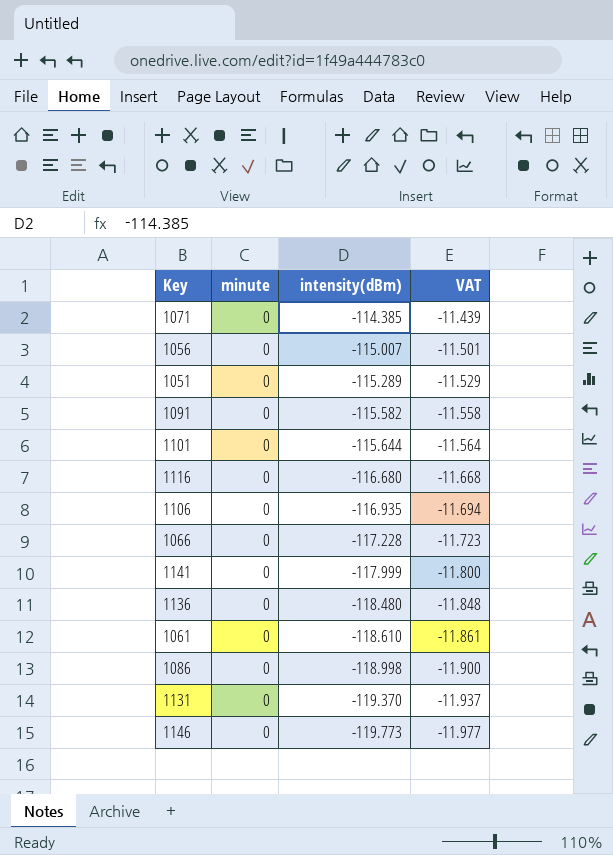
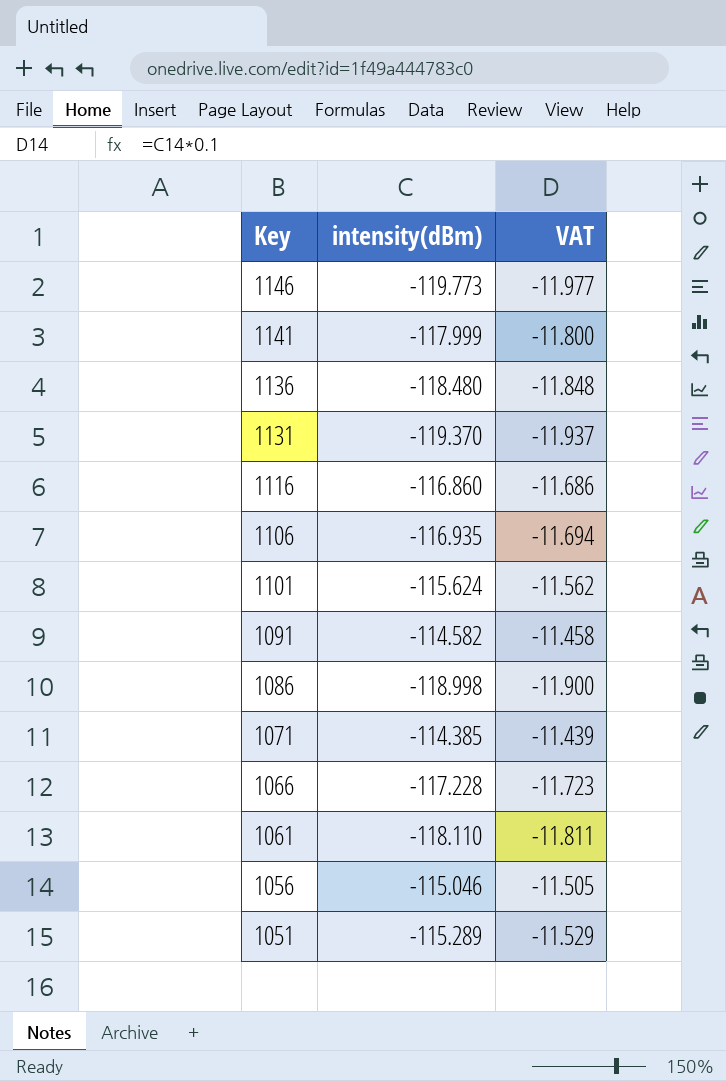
row order: intensity(dBm) descending -> Key descending
column minute | position: 2 -> none
1116 | intensity(dBm): -116.680 -> -116.860
1116 | VAT: -11.668 -> -11.686
1101 | intensity(dBm): -115.644 -> -115.624
1101 | VAT: -11.564 -> -11.562
1091 | intensity(dBm): -115.582 -> -114.582
1091 | VAT: -11.558 -> -11.458
1061 | intensity(dBm): -118.610 -> -118.110
1061 | VAT: -11.861 -> -11.811
1056 | intensity(dBm): -115.007 -> -115.046
1056 | VAT: -11.501 -> -11.505

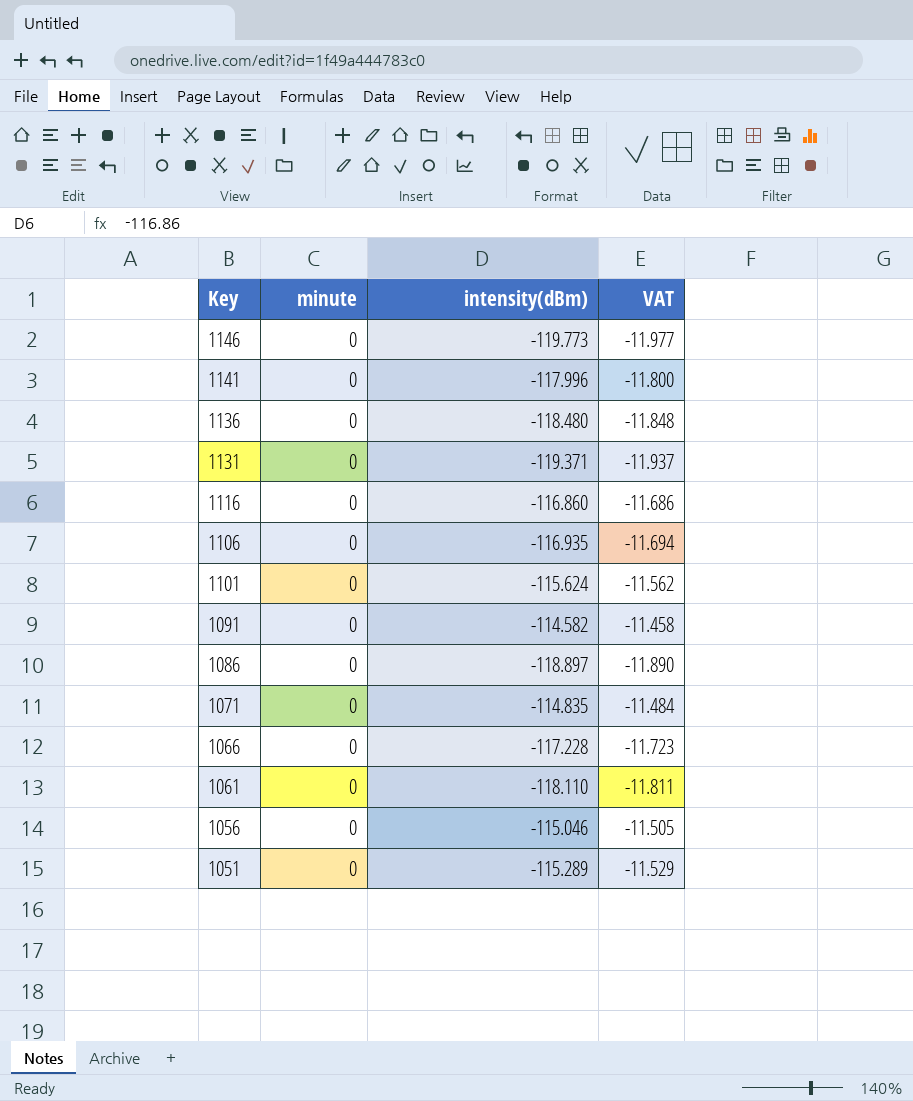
column minute | position: none -> 2
1141 | intensity(dBm): -117.999 -> -117.996
1131 | intensity(dBm): -119.370 -> -119.371
1086 | intensity(dBm): -118.998 -> -118.897
1086 | VAT: -11.900 -> -11.890
1071 | intensity(dBm): -114.385 -> -114.835
1071 | VAT: -11.439 -> -11.484

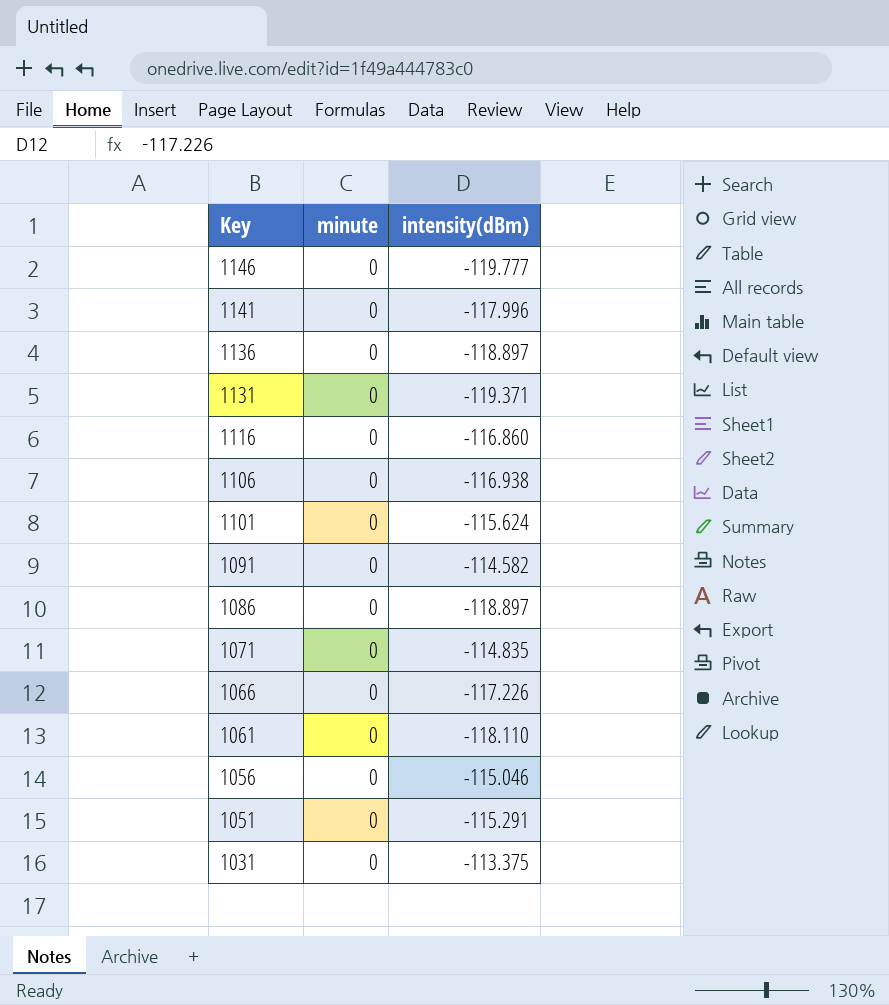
column VAT | formula: [intensity(dBm)] * 0.1 -> none
1146 | intensity(dBm): -119.773 -> -119.777
1136 | intensity(dBm): -118.480 -> -118.897
1106 | intensity(dBm): -116.935 -> -116.938
1066 | intensity(dBm): -117.228 -> -117.226
1051 | intensity(dBm): -115.289 -> -115.291
row 1031: none -> 0 | -113.375

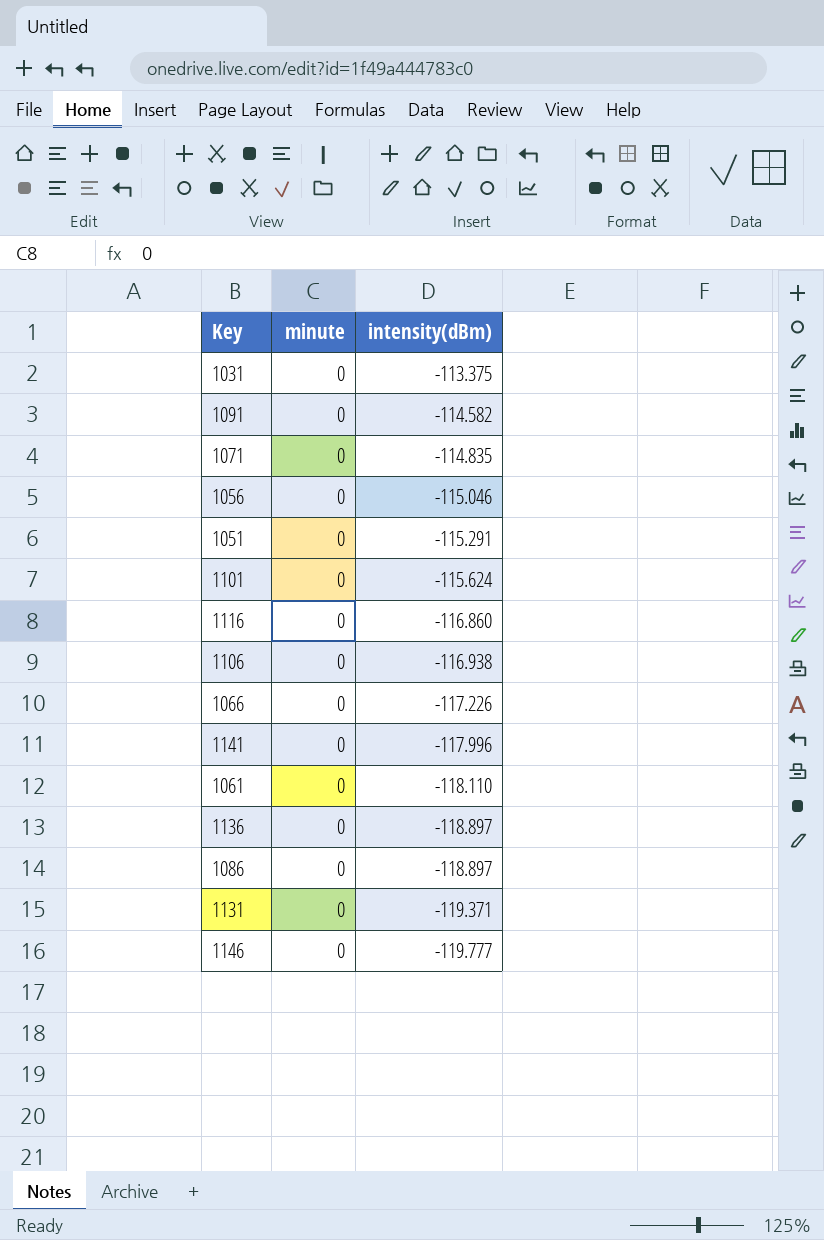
row order: Key descending -> intensity(dBm) descending

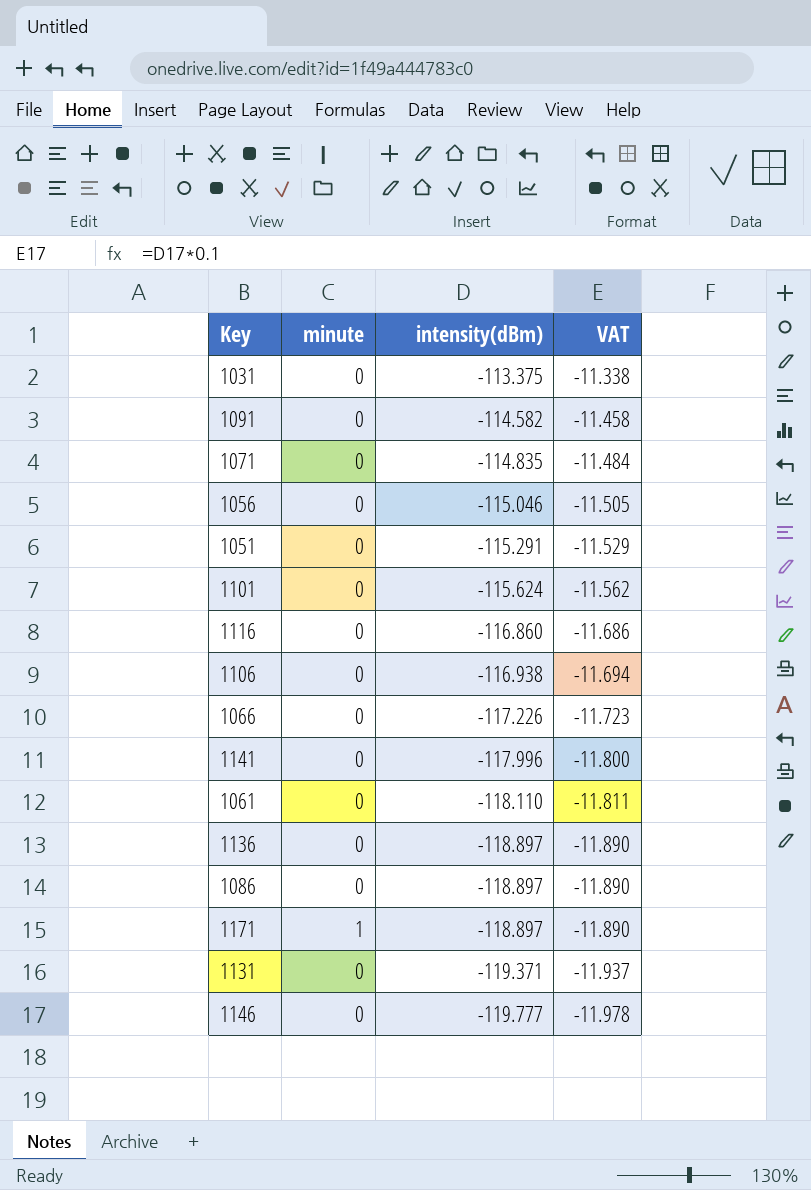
column VAT | formula: none -> [intensity(dBm)] * 0.1
row 1171: none -> 1 | -118.897 | -11.890

